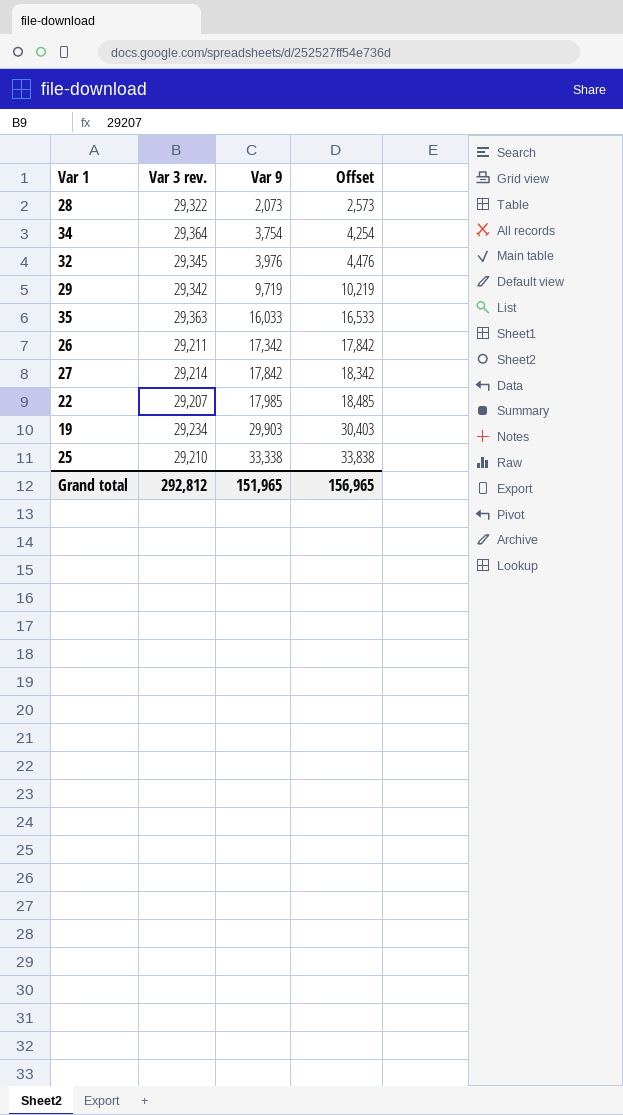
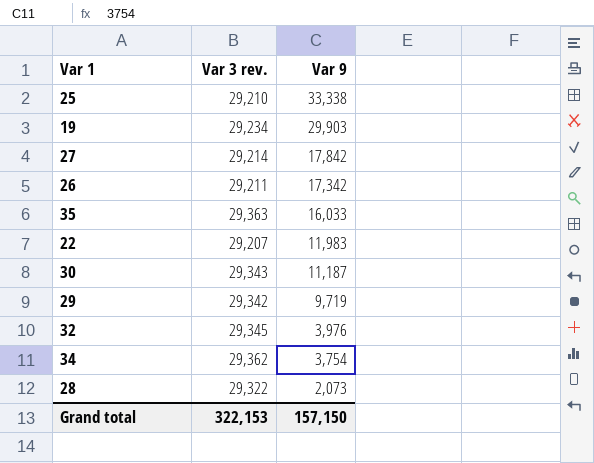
row order: Var 9 ascending -> Var 9 descending
column Offset | formula: [Var 9] + 500 -> none
22 | Var 9: 17,985 -> 11,983
row 30: none -> 29,343 | 11,187
34 | Var 3 rev.: 29,364 -> 29,362
Grand total | Var 3 rev.: 292,812 -> 322,153
Grand total | Var 9: 151,965 -> 157,150

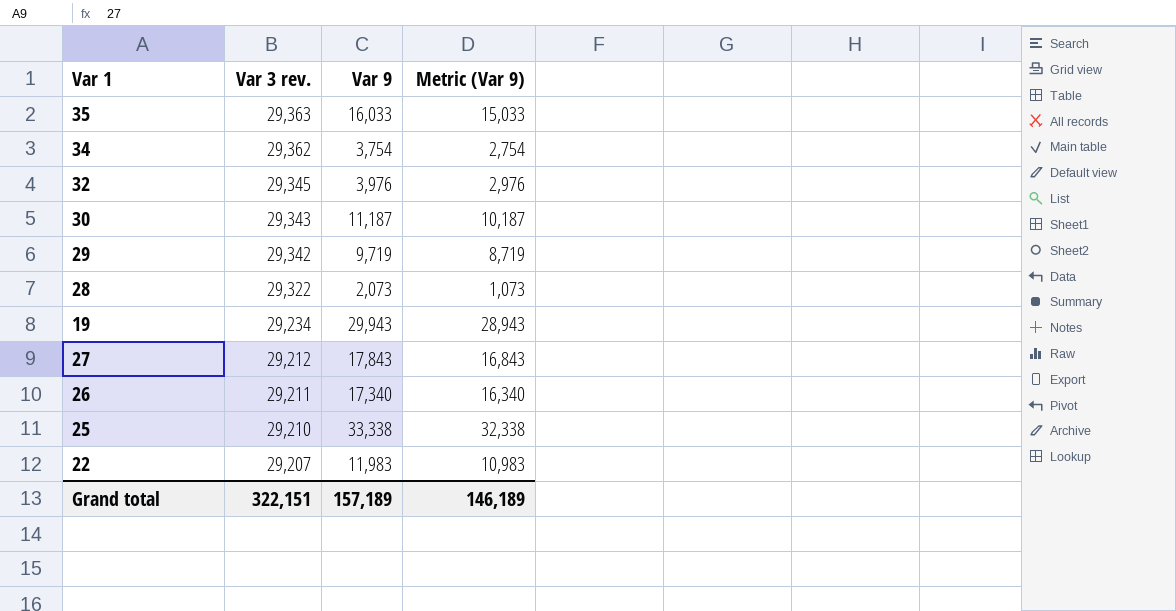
row order: Var 9 descending -> Var 3 rev. descending
column Metric (Var 9) | formula: none -> [Var 9] - 1000
19 | Var 9: 29,903 -> 29,943
27 | Var 3 rev.: 29,214 -> 29,212
27 | Var 9: 17,842 -> 17,843
26 | Var 9: 17,342 -> 17,340
Grand total | Var 3 rev.: 322,153 -> 322,151
Grand total | Var 9: 157,150 -> 157,189

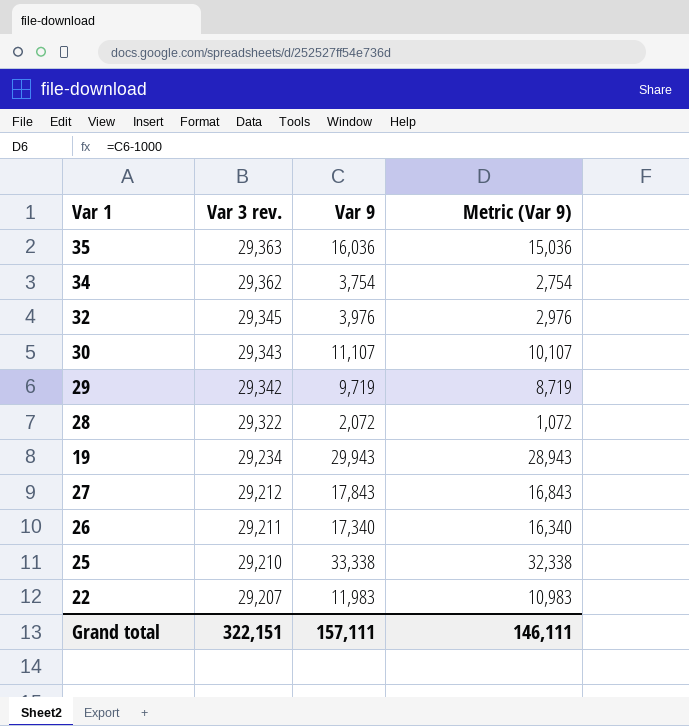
35 | Var 9: 16,033 -> 16,036
35 | Metric (Var 9): 15,033 -> 15,036
30 | Var 9: 11,187 -> 11,107
30 | Metric (Var 9): 10,187 -> 10,107
28 | Var 9: 2,073 -> 2,072
28 | Metric (Var 9): 1,073 -> 1,072
Grand total | Var 9: 157,189 -> 157,111
Grand total | Metric (Var 9): 146,189 -> 146,111

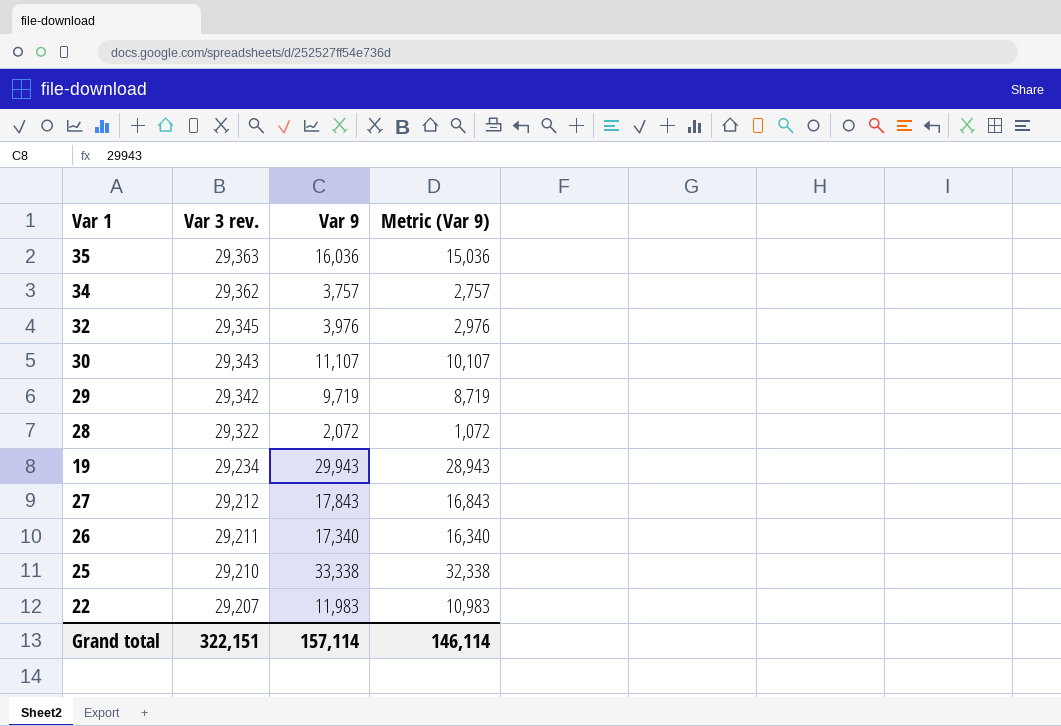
34 | Var 9: 3,754 -> 3,757
34 | Metric (Var 9): 2,754 -> 2,757
Grand total | Var 9: 157,111 -> 157,114
Grand total | Metric (Var 9): 146,111 -> 146,114

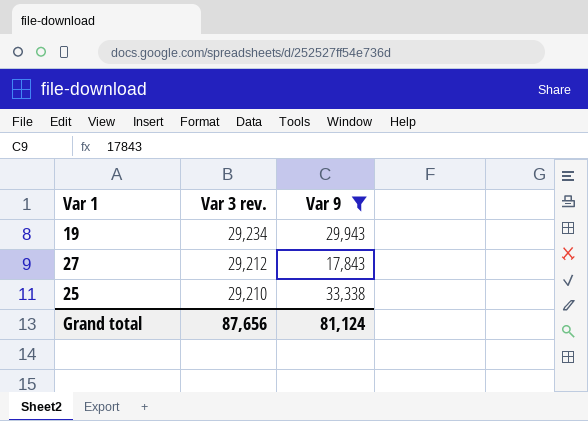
filter: none -> Var 9 >= 17,843
column Metric (Var 9) | formula: [Var 9] - 1000 -> none
Grand total | Var 3 rev.: 322,151 -> 87,656
Grand total | Var 9: 157,114 -> 81,124

